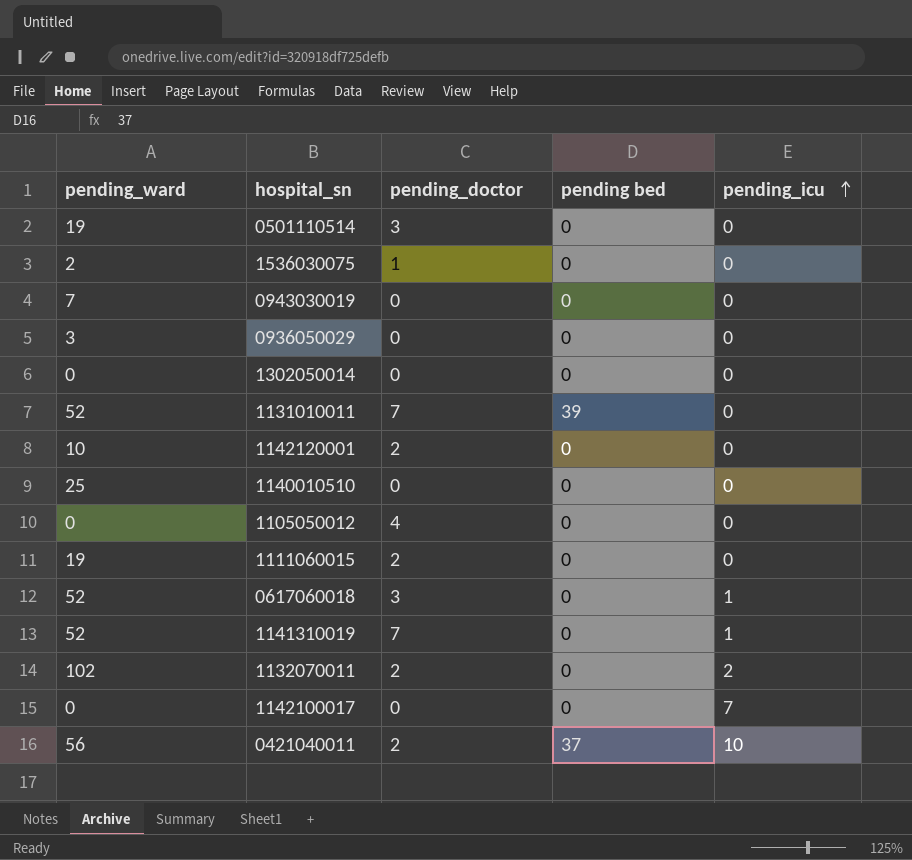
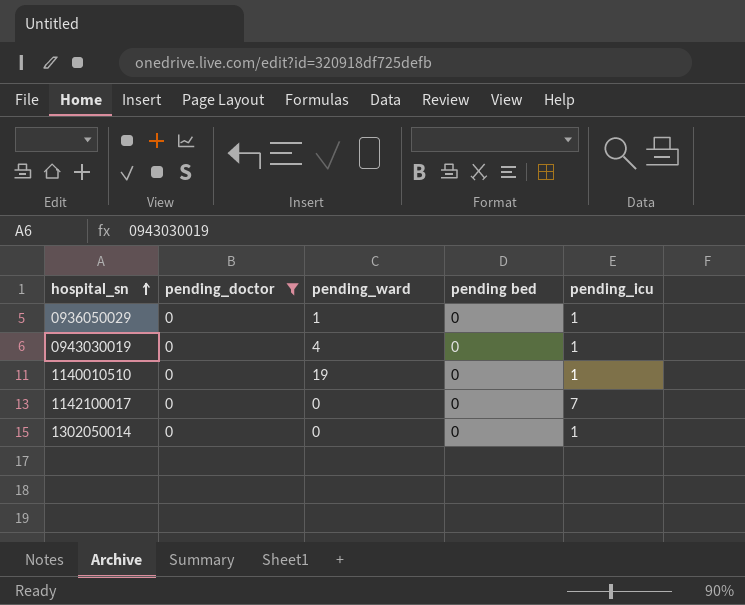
filter: none -> pending_doctor = 0
row order: pending_icu ascending -> hospital_sn ascending
column pending_ward | position: 1 -> 3
0936050029 | pending_ward: 3 -> 1
0936050029 | pending_icu: 0 -> 1
0943030019 | pending_ward: 7 -> 4
0943030019 | pending_icu: 0 -> 1
1140010510 | pending_ward: 25 -> 19
1140010510 | pending_icu: 0 -> 1
1302050014 | pending_icu: 0 -> 1

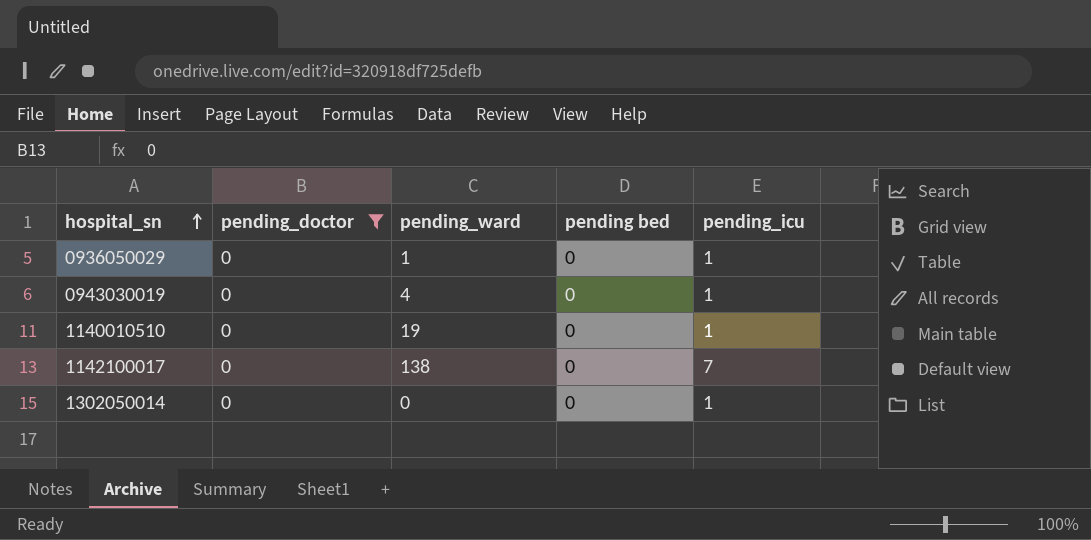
1142100017 | pending_ward: 0 -> 138

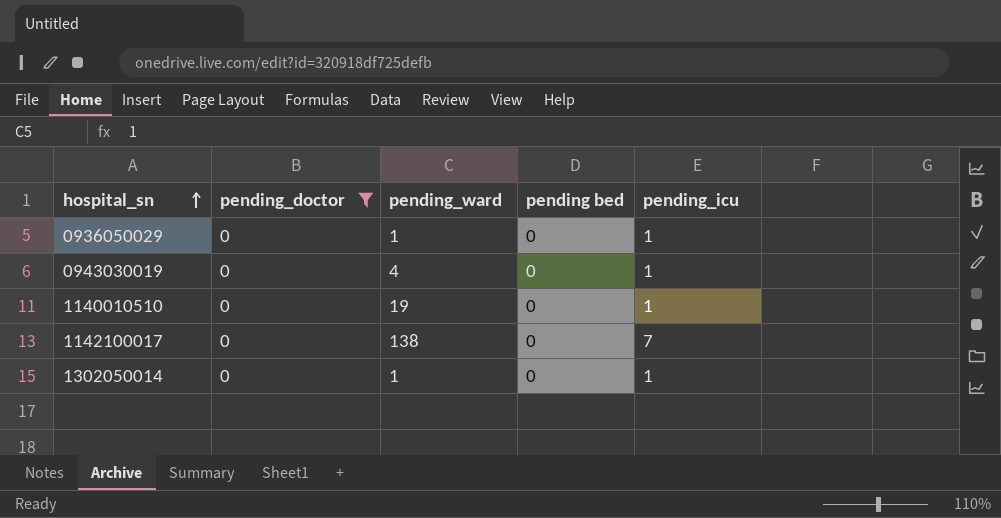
1302050014 | pending_ward: 0 -> 1

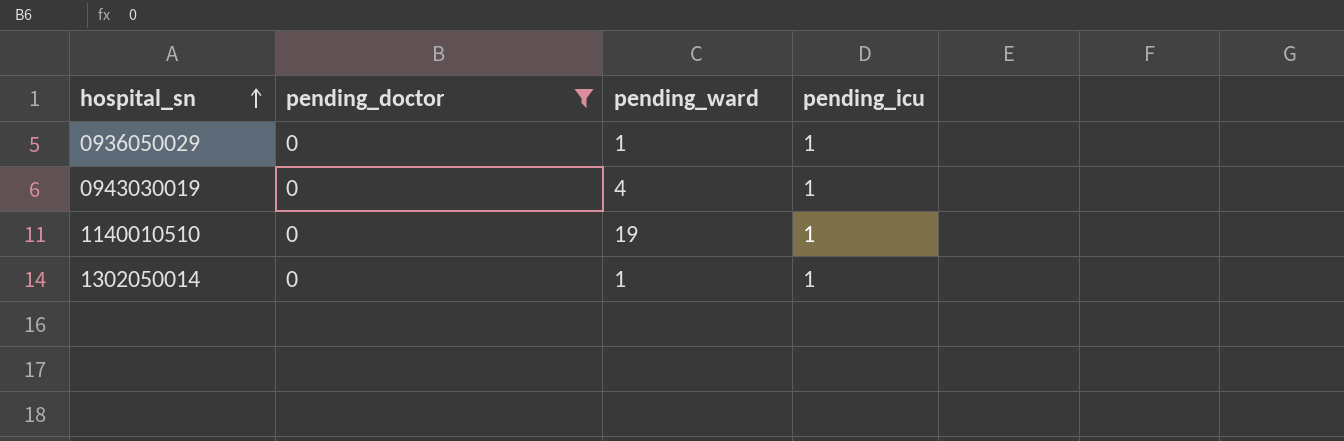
column pending bed | position: 4 -> none
row 1142100017: 0 | 138 | 0 | 7 -> none

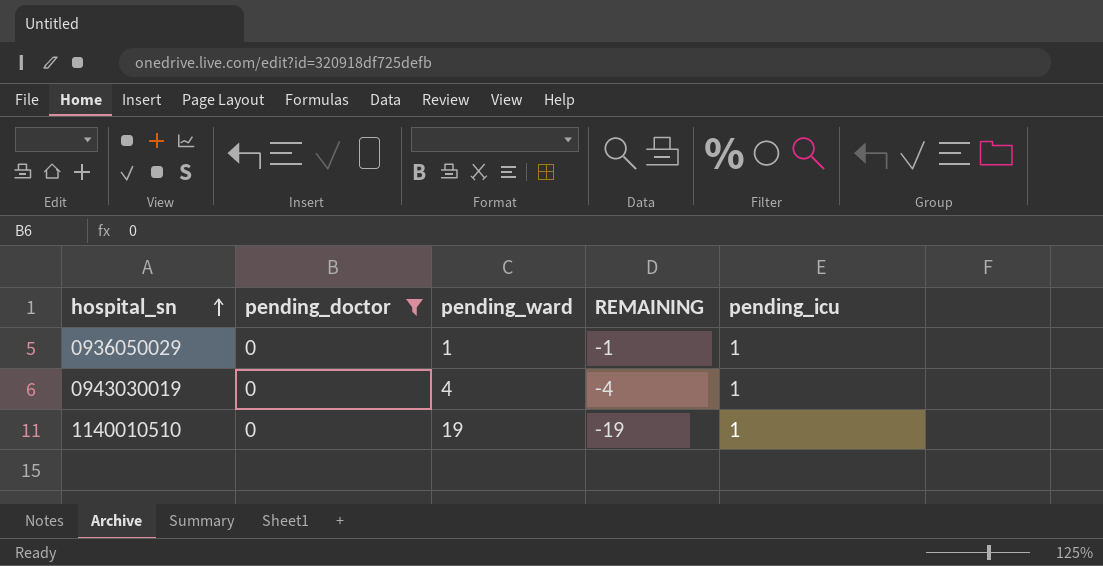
column REMAINING | formula: none -> [pending_doctor] - [pending_ward]
row 1302050014: 0 | 1 | 1 -> none

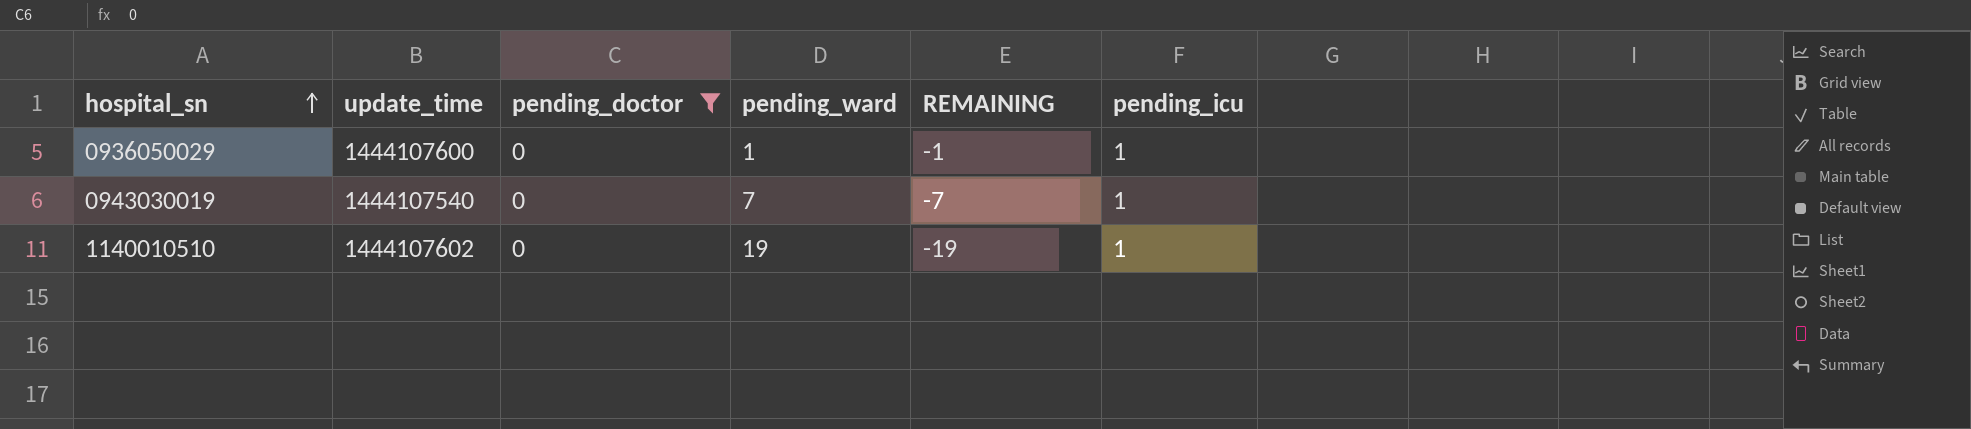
column update_time | position: none -> 2
0943030019 | pending_ward: 4 -> 7
0943030019 | REMAINING: -4 -> -7

